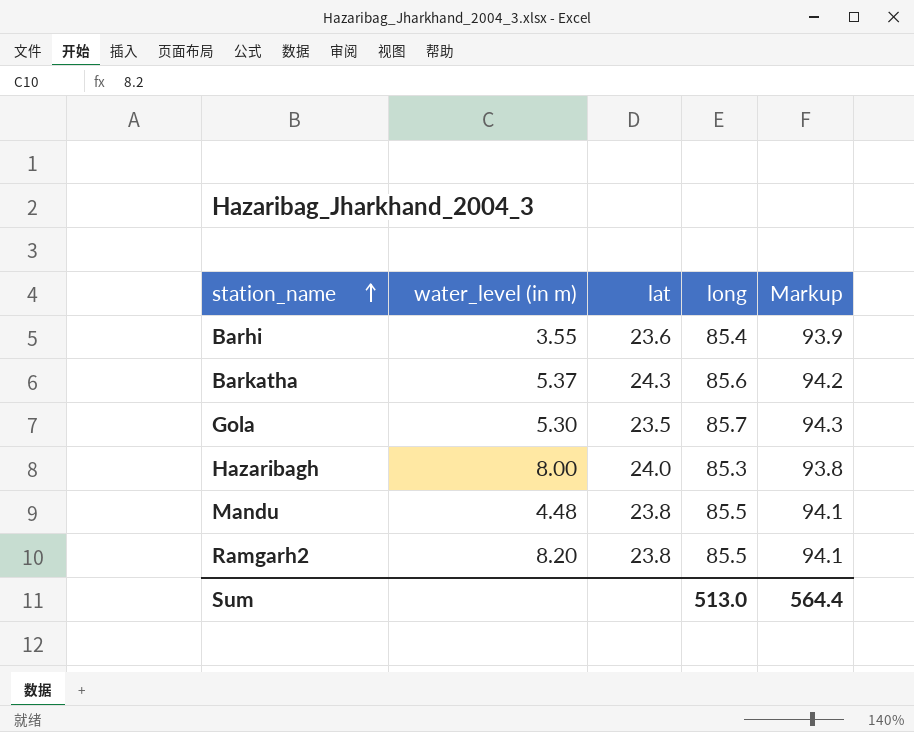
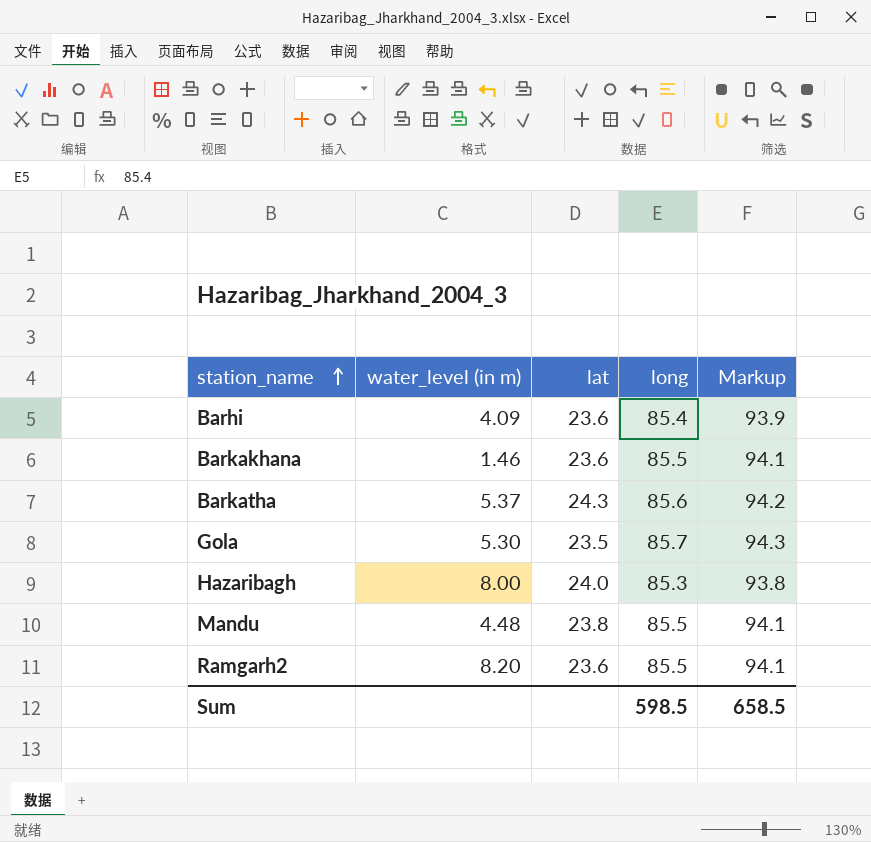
Barhi | water_level (in m): 3.55 -> 4.09
row Barkakhana: none -> 1.46 | 23.6 | 85.5 | 94.1
Ramgarh2 | lat: 23.8 -> 23.6
Sum | long: 513.0 -> 598.5
Sum | Markup: 564.4 -> 658.5

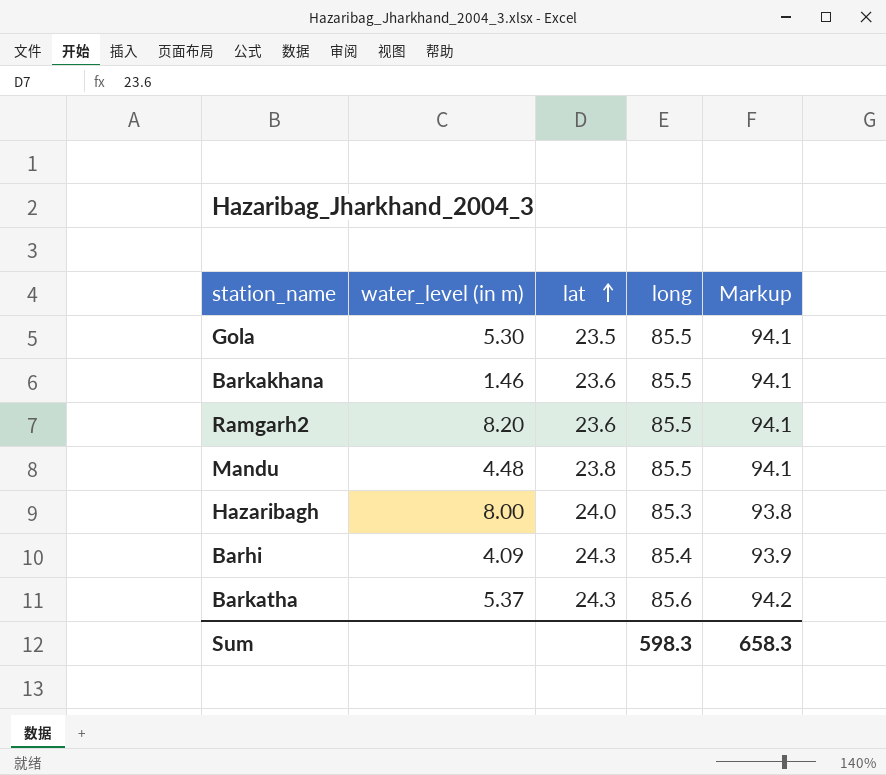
row order: station_name ascending -> lat ascending
Gola | long: 85.7 -> 85.5
Gola | Markup: 94.3 -> 94.1
Barhi | lat: 23.6 -> 24.3
Sum | long: 598.5 -> 598.3
Sum | Markup: 658.5 -> 658.3

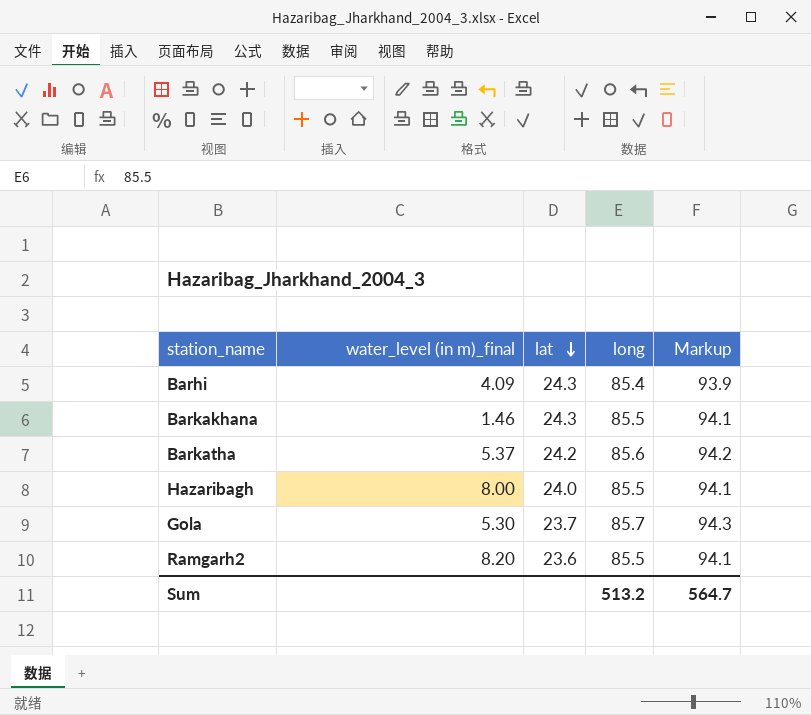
row order: lat ascending -> lat descending
column name: water_level (in m) -> water_level (in m)_final
row Mandu: 4.48 | 23.8 | 85.5 | 94.1 -> none
Barkakhana | lat: 23.6 -> 24.3
Barkatha | lat: 24.3 -> 24.2
Hazaribagh | long: 85.3 -> 85.5
Hazaribagh | Markup: 93.8 -> 94.1
Gola | lat: 23.5 -> 23.7
Gola | long: 85.5 -> 85.7
Gola | Markup: 94.1 -> 94.3
Sum | long: 598.3 -> 513.2
Sum | Markup: 658.3 -> 564.7

